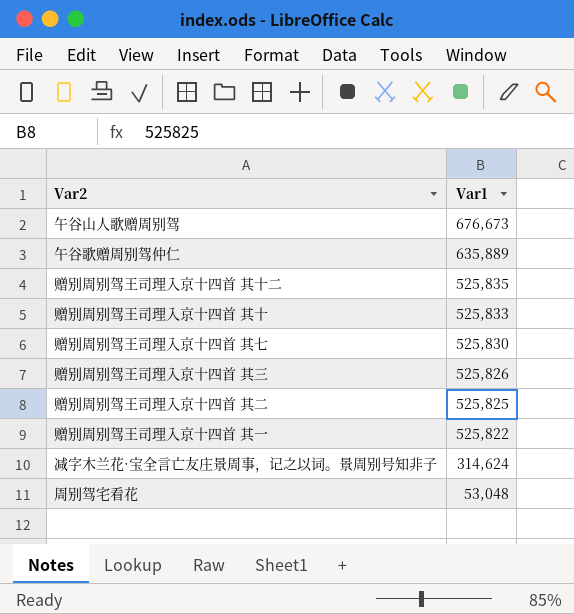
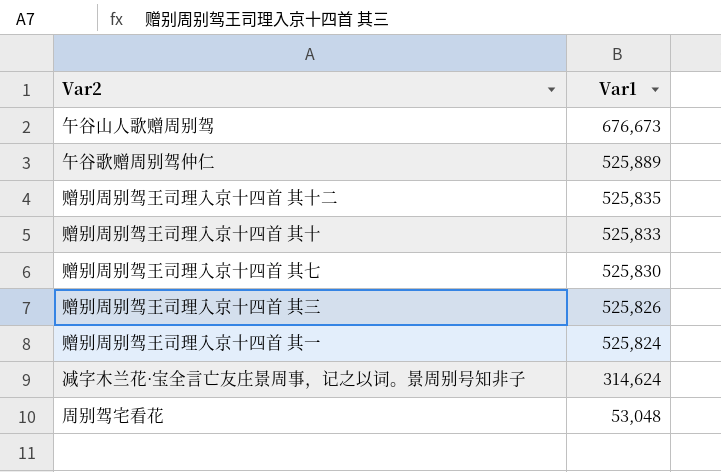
row 赠别周别驾王司理入京十四首 其二: 525,825 -> none
午谷歌赠周别驾仲仁 | Var1: 635,889 -> 525,889
赠别周别驾王司理入京十四首 其一 | Var1: 525,822 -> 525,824

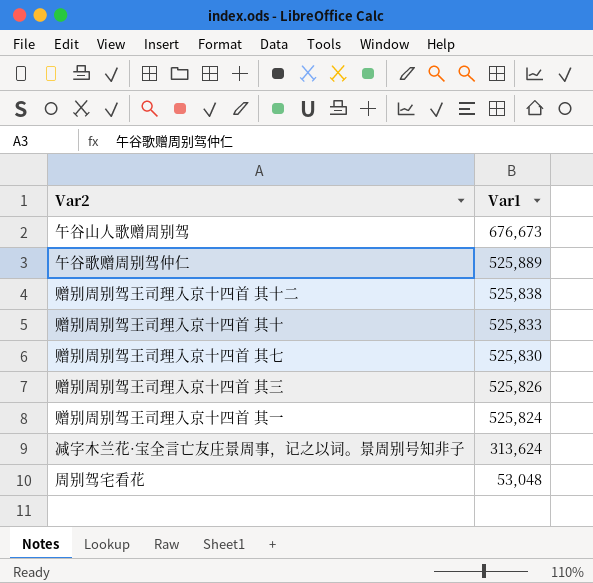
赠别周别驾王司理入京十四首 其十二 | Var1: 525,835 -> 525,838
减字木兰花·宝全言亡友庄景周事，记之以词。景周别号知非子 | Var1: 314,624 -> 313,624

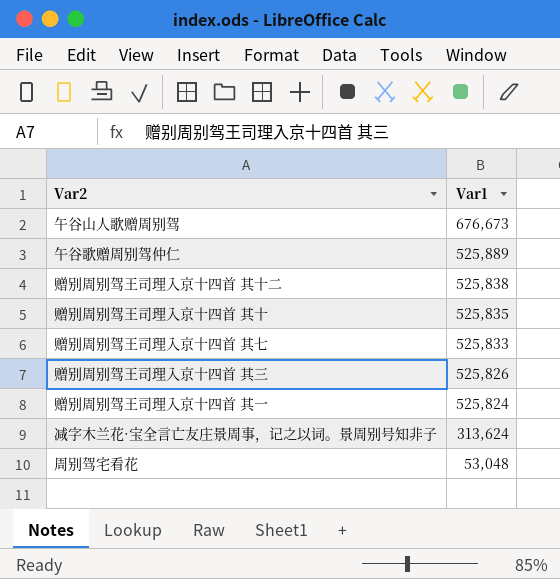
赠别周别驾王司理入京十四首 其十 | Var1: 525,833 -> 525,835
赠别周别驾王司理入京十四首 其七 | Var1: 525,830 -> 525,833

